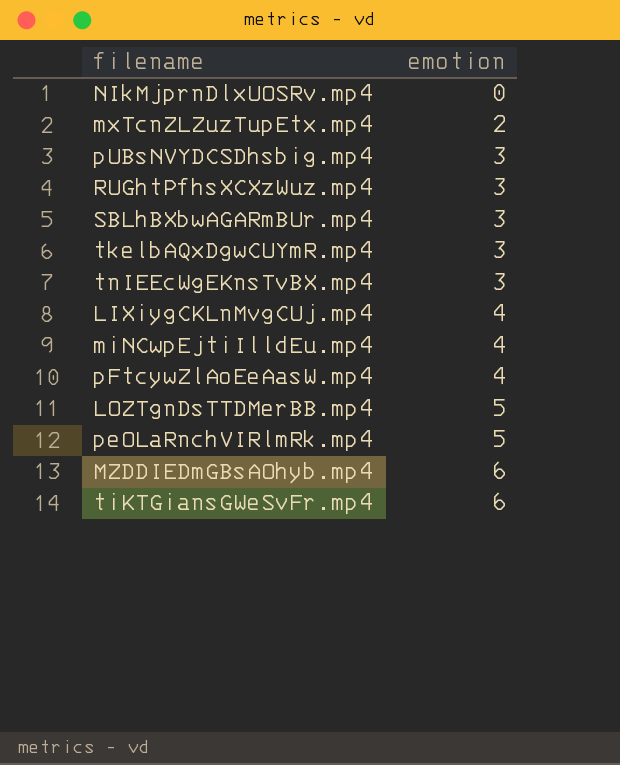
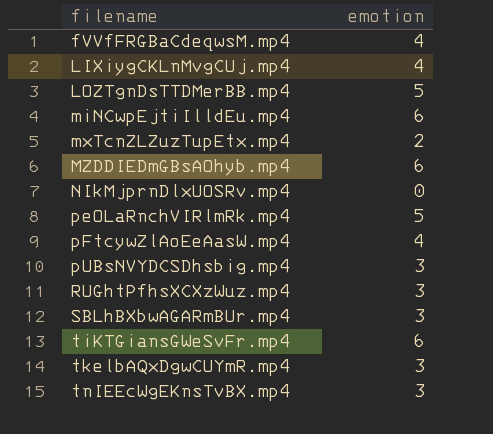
row order: emotion ascending -> filename ascending
row fVVfFRGBaCdeqwsM.mp4: none -> 4
miNCwpEjtiIlldEu.mp4 | emotion: 4 -> 6

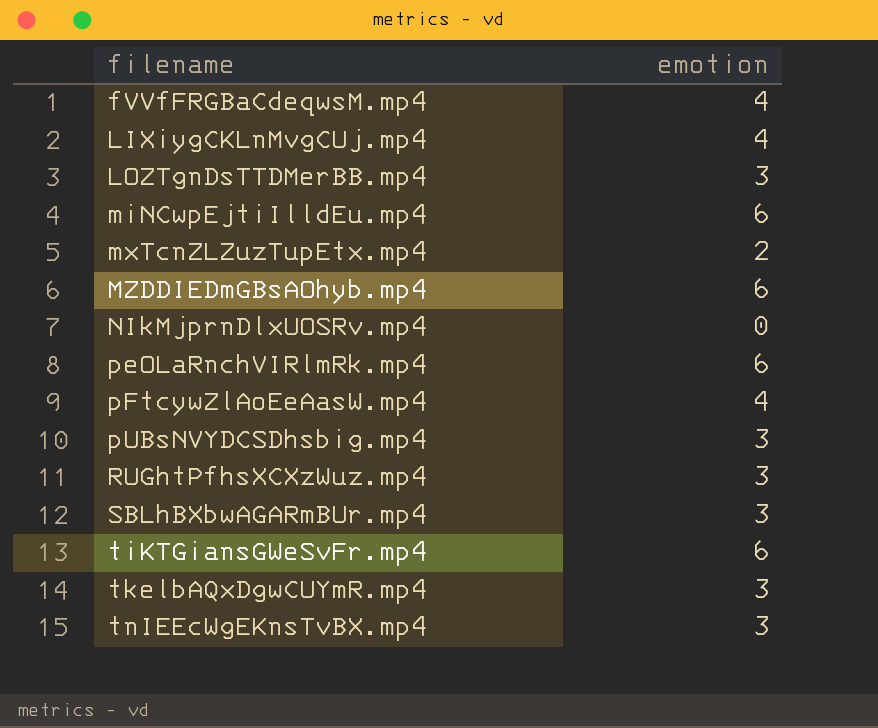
LOZTgnDsTTDMerBB.mp4 | emotion: 5 -> 3
peOLaRnchVIRlmRk.mp4 | emotion: 5 -> 6

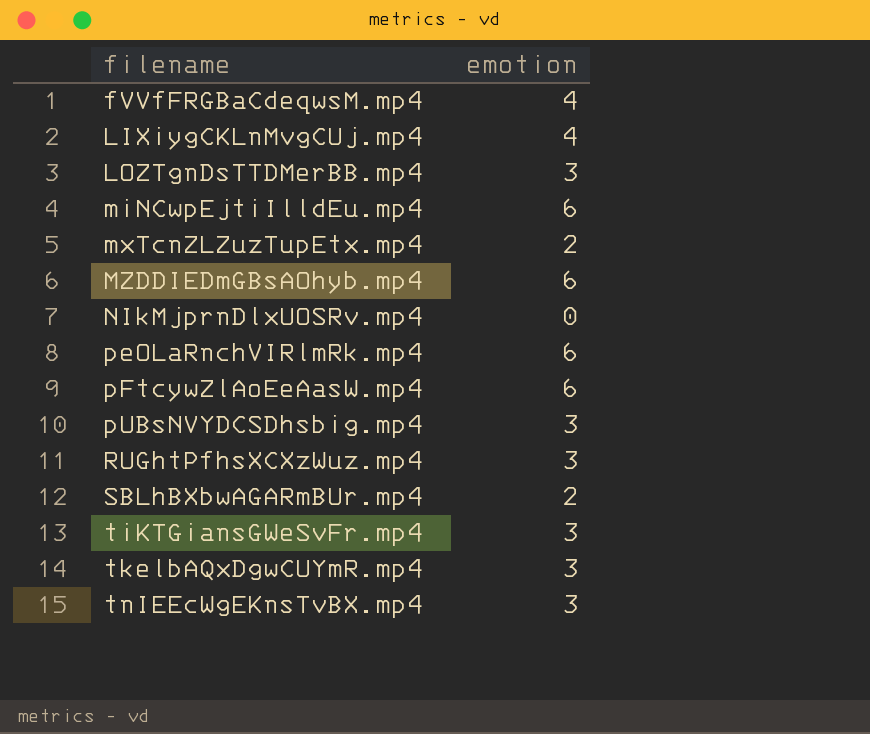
pFtcywZlAoEeAasW.mp4 | emotion: 4 -> 6
SBLhBXbwAGARmBUr.mp4 | emotion: 3 -> 2
tiKTGiansGWeSvFr.mp4 | emotion: 6 -> 3

